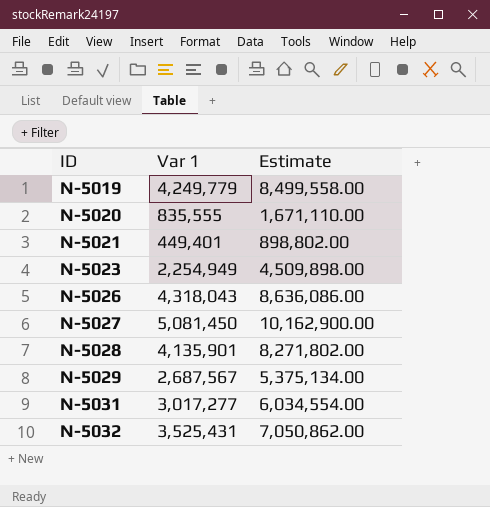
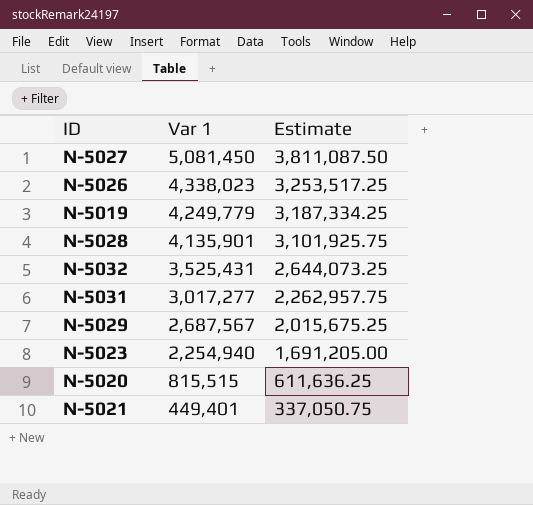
row order: ID ascending -> Var 1 descending
column Estimate | formula: [Var 1] * 2 -> [Var 1] * 0.75
N-5026 | Var 1: 4,318,043 -> 4,338,023
N-5023 | Var 1: 2,254,949 -> 2,254,940
N-5020 | Var 1: 835,555 -> 815,515

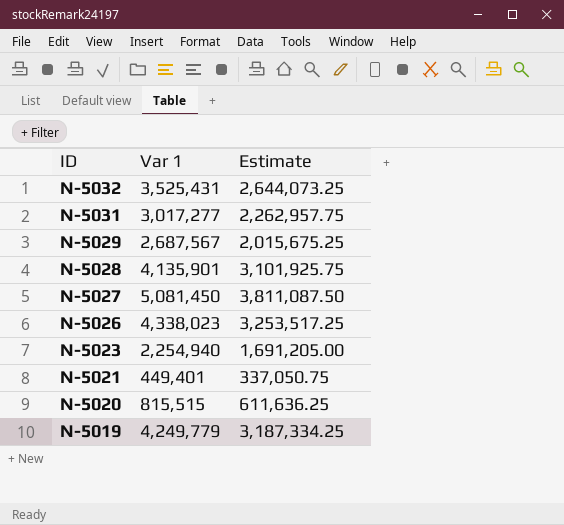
row order: Var 1 descending -> ID descending

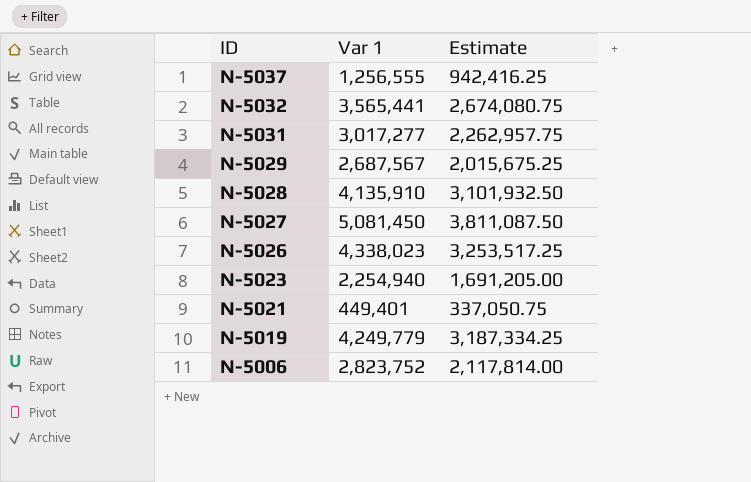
row N-5020: 815,515 | 611,636.25 -> none
row N-5037: none -> 1,256,555 | 942,416.25
N-5032 | Var 1: 3,525,431 -> 3,565,441
N-5032 | Estimate: 2,644,073.25 -> 2,674,080.75
N-5028 | Var 1: 4,135,901 -> 4,135,910
N-5028 | Estimate: 3,101,925.75 -> 3,101,932.50
row N-5006: none -> 2,823,752 | 2,117,814.00

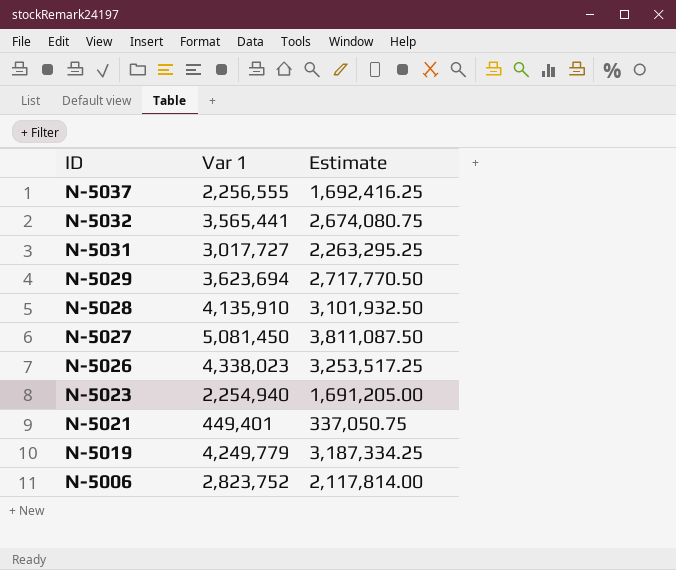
N-5037 | Var 1: 1,256,555 -> 2,256,555
N-5037 | Estimate: 942,416.25 -> 1,692,416.25
N-5031 | Var 1: 3,017,277 -> 3,017,727
N-5031 | Estimate: 2,262,957.75 -> 2,263,295.25
N-5029 | Var 1: 2,687,567 -> 3,623,694
N-5029 | Estimate: 2,015,675.25 -> 2,717,770.50

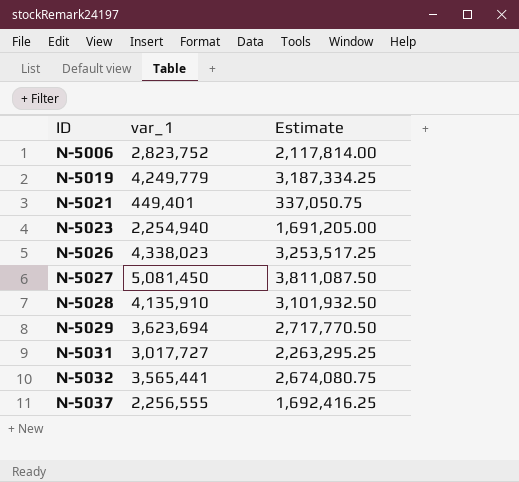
row order: ID descending -> ID ascending
column name: Var 1 -> var_1

